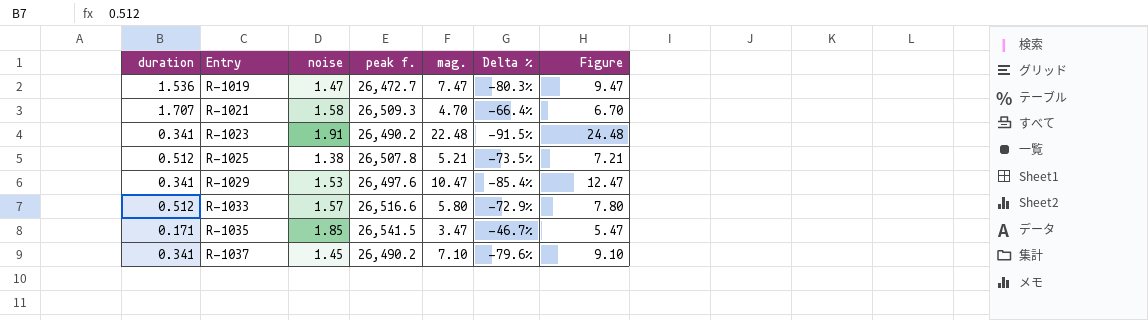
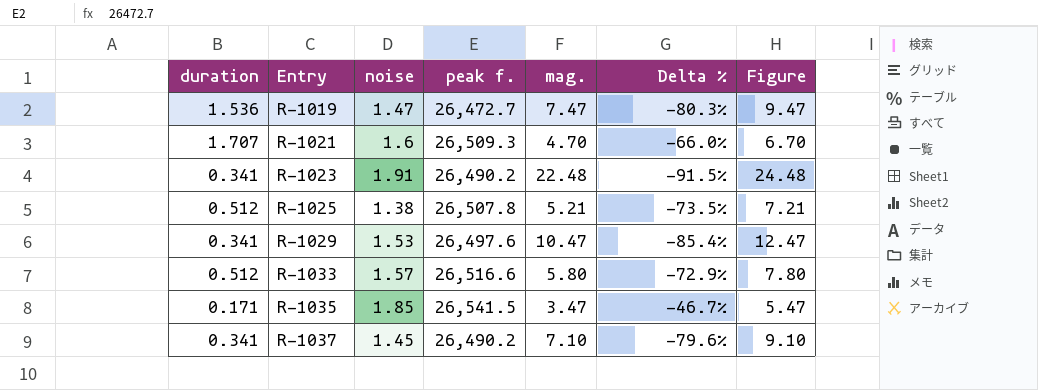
R-1021 | noise: 1.58 -> 1.6
R-1021 | Delta %: -66.4% -> -66.0%

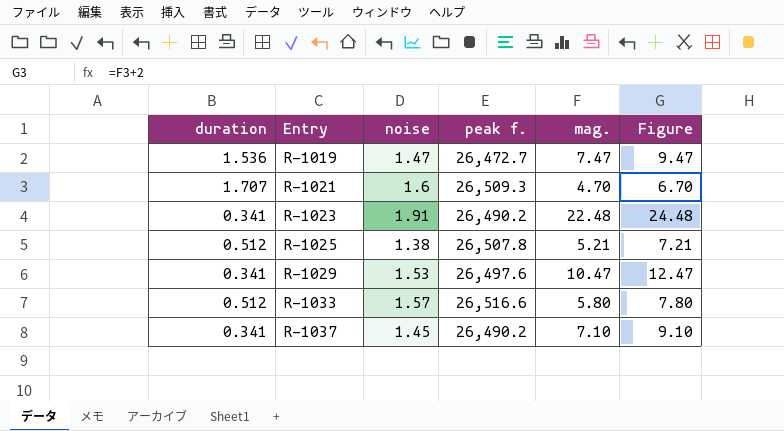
column Delta % | formula: ([noise] - [mag.]) / [mag.] -> none
row R-1035: 0.171 | 1.85 | 26,541.5 | 3.47 | -46.7% | 5.47 -> none

